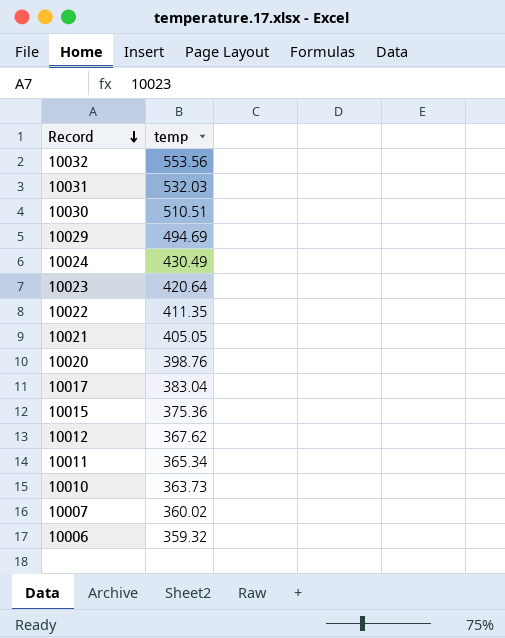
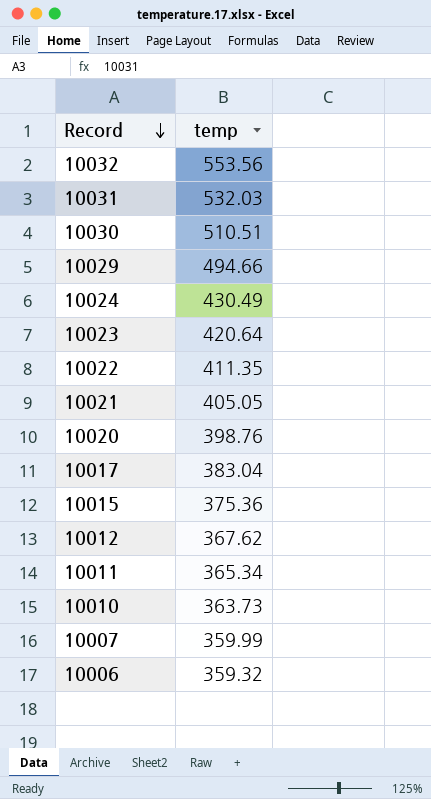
10029 | temp: 494.69 -> 494.66
10007 | temp: 360.02 -> 359.99

